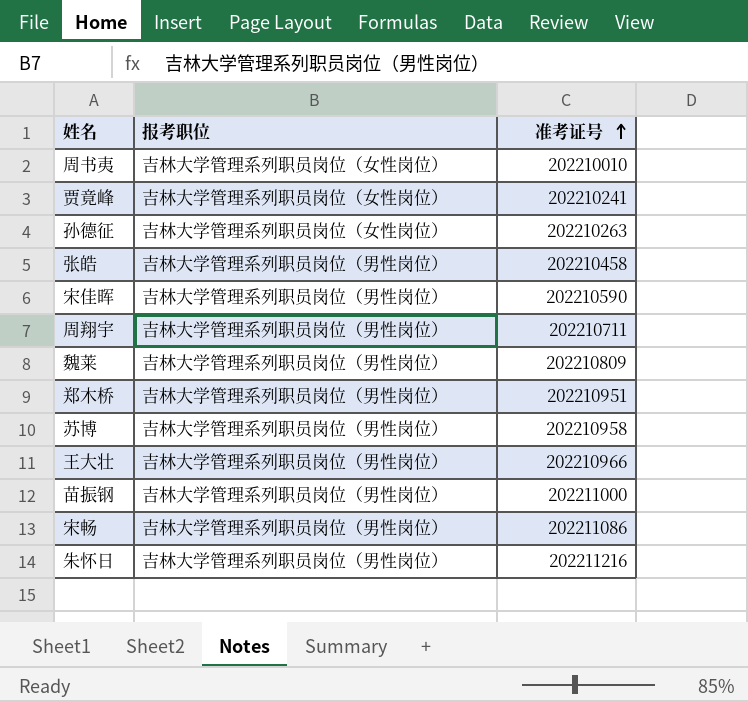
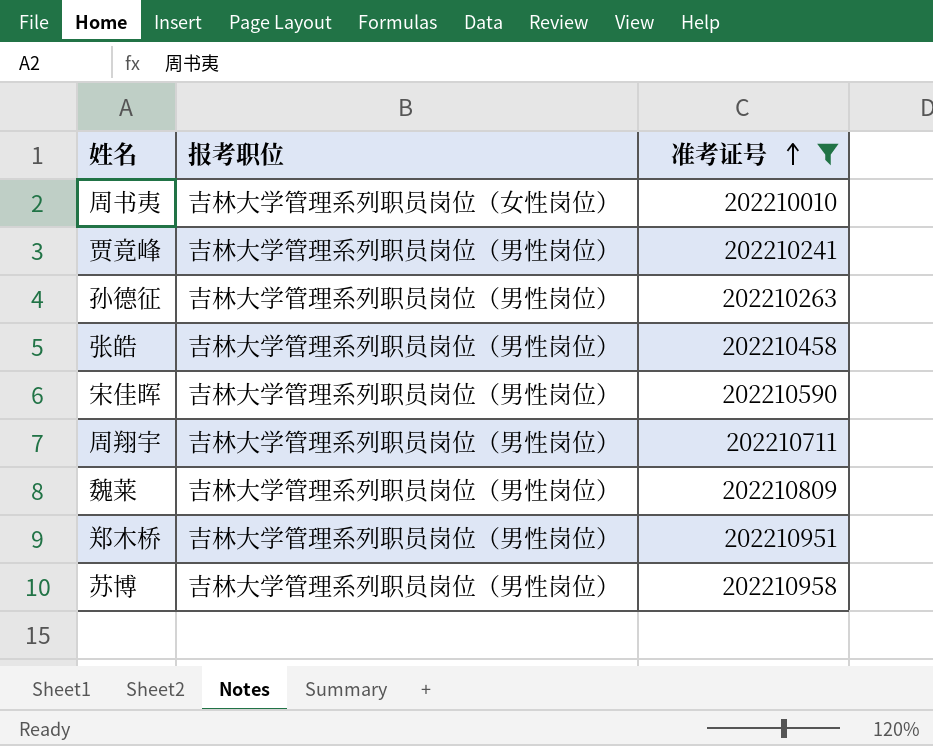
filter: none -> 准考证号 <= 202210958
贾竟峰 | 报考职位: 吉林大学管理系列职员岗位（女性岗位） -> 吉林大学管理系列职员岗位（男性岗位）
孙德征 | 报考职位: 吉林大学管理系列职员岗位（女性岗位） -> 吉林大学管理系列职员岗位（男性岗位）

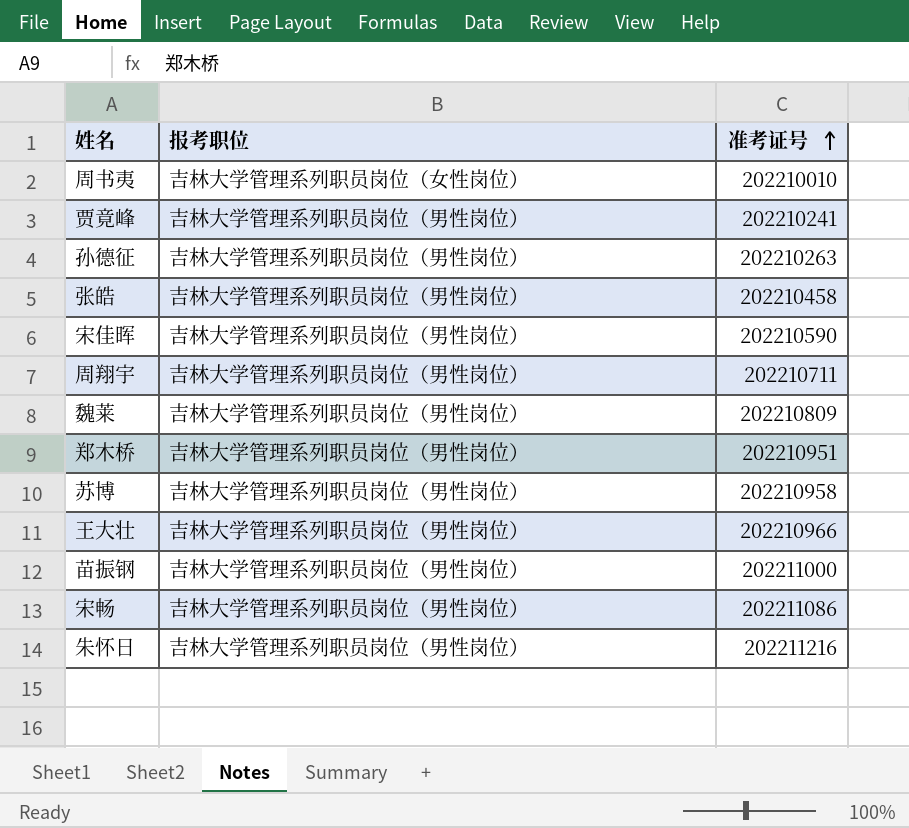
filter: 准考证号 <= 202210958 -> none

